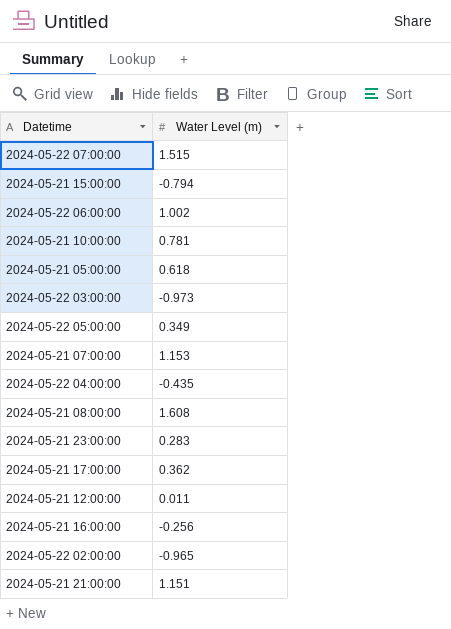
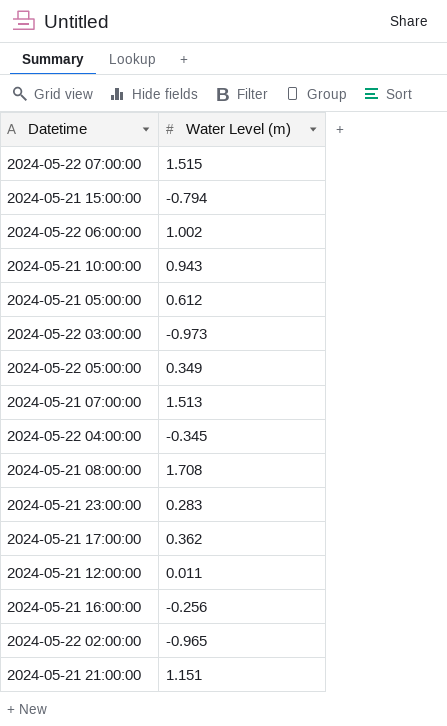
2024-05-21 10:00:00 | Water Level (m): 0.781 -> 0.943
2024-05-21 05:00:00 | Water Level (m): 0.618 -> 0.612
2024-05-21 07:00:00 | Water Level (m): 1.153 -> 1.513
2024-05-22 04:00:00 | Water Level (m): -0.435 -> -0.345
2024-05-21 08:00:00 | Water Level (m): 1.608 -> 1.708

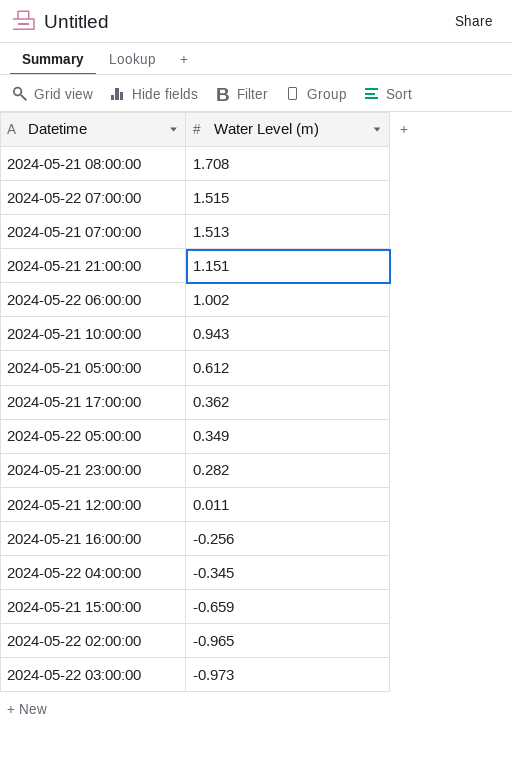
row order: none -> Water Level (m) descending
2024-05-21 23:00:00 | Water Level (m): 0.283 -> 0.282
2024-05-21 15:00:00 | Water Level (m): -0.794 -> -0.659

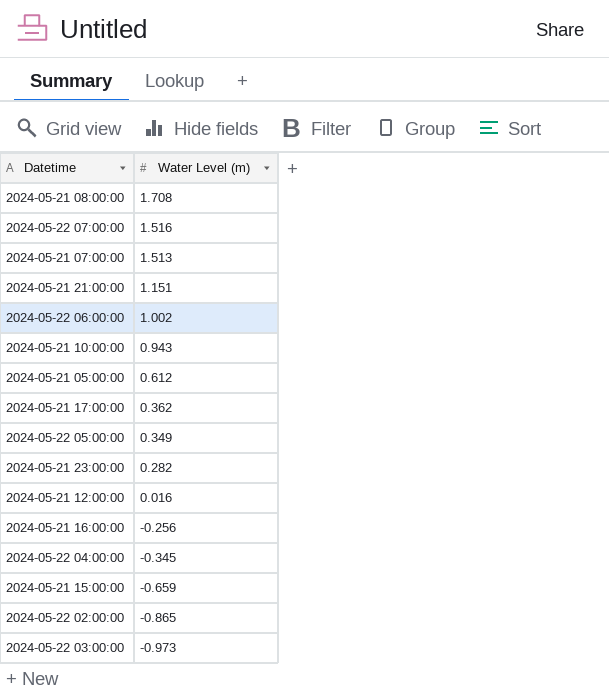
2024-05-22 07:00:00 | Water Level (m): 1.515 -> 1.516
2024-05-21 12:00:00 | Water Level (m): 0.011 -> 0.016
2024-05-22 02:00:00 | Water Level (m): -0.965 -> -0.865

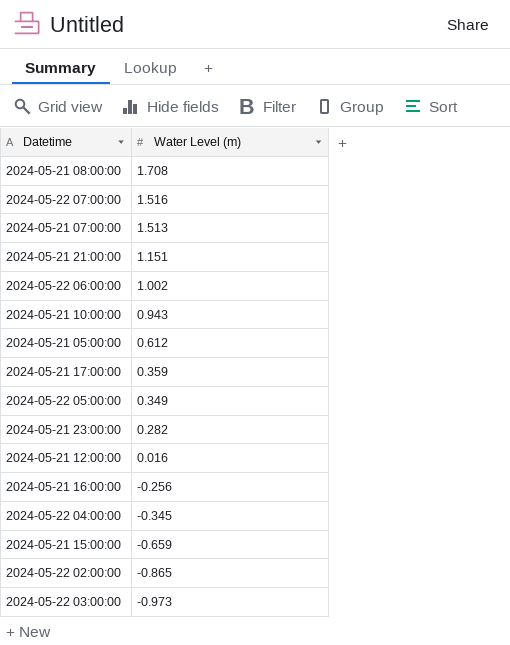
2024-05-21 17:00:00 | Water Level (m): 0.362 -> 0.359

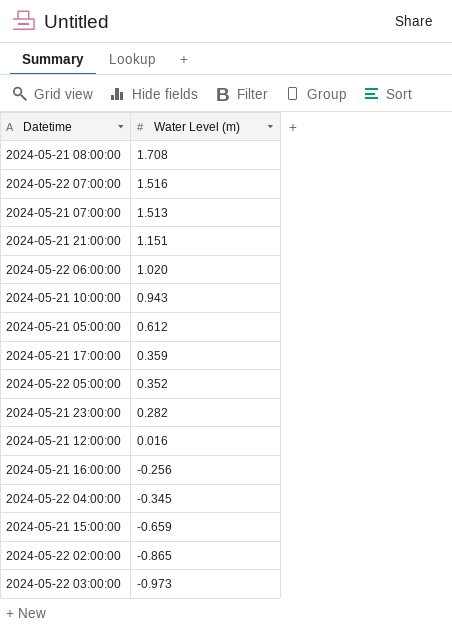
2024-05-22 06:00:00 | Water Level (m): 1.002 -> 1.020
2024-05-22 05:00:00 | Water Level (m): 0.349 -> 0.352

